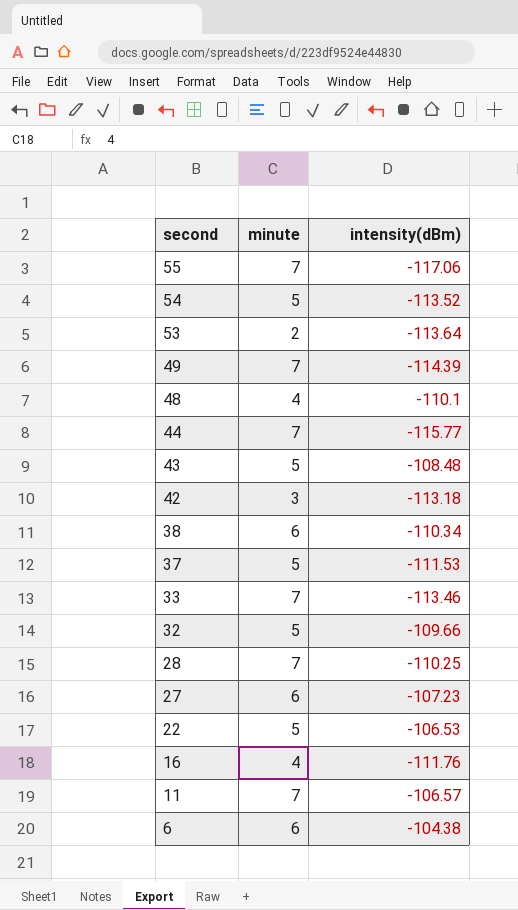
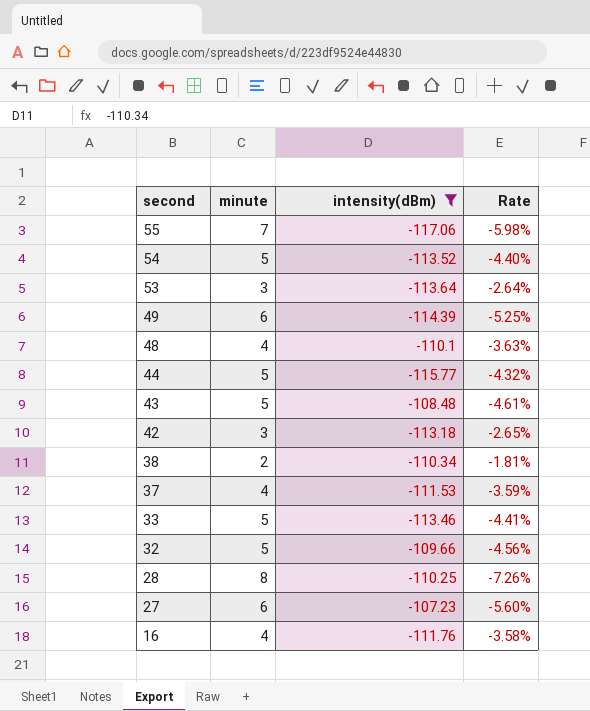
filter: none -> intensity(dBm) <= -107.23
column Rate | formula: none -> [minute] / [intensity(dBm)]
53 | minute: 2 -> 3
49 | minute: 7 -> 6
44 | minute: 7 -> 5
38 | minute: 6 -> 2
37 | minute: 5 -> 4
33 | minute: 7 -> 5
28 | minute: 7 -> 8

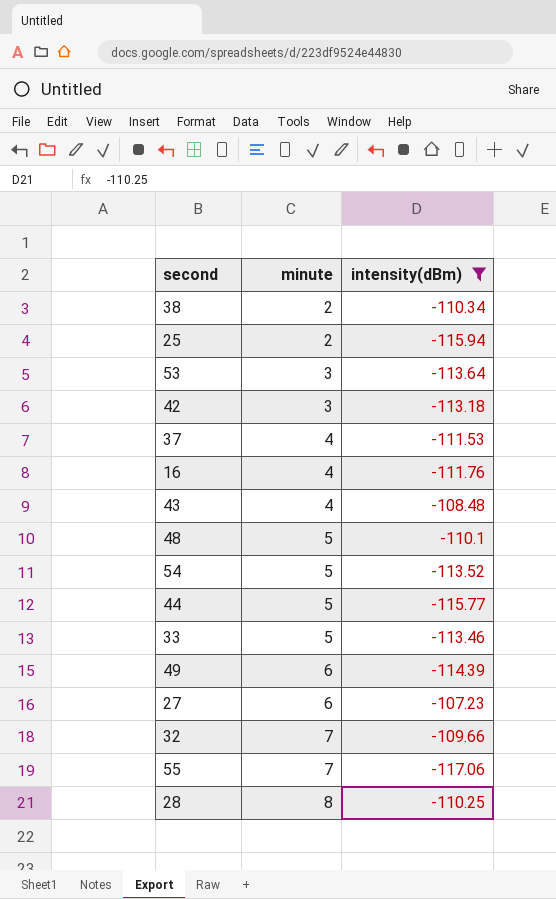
row order: second descending -> minute ascending
column Rate | formula: [minute] / [intensity(dBm)] -> none
row 25: none -> 2 | -115.94
43 | minute: 5 -> 4
48 | minute: 4 -> 5
32 | minute: 5 -> 7

